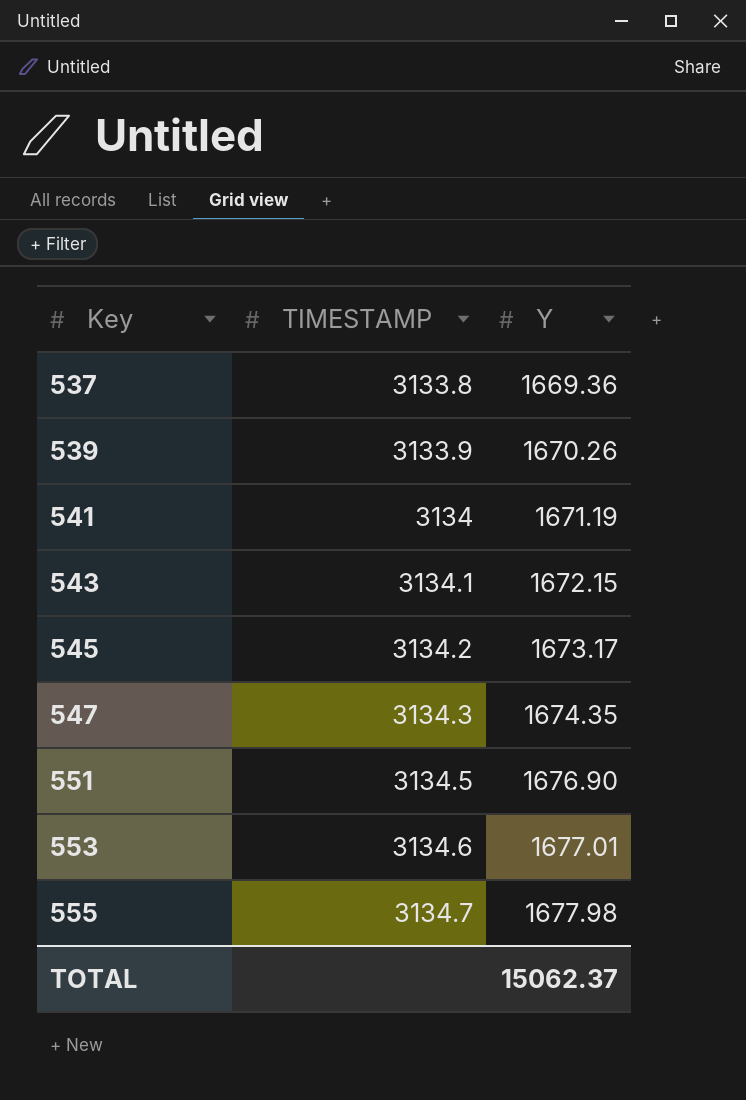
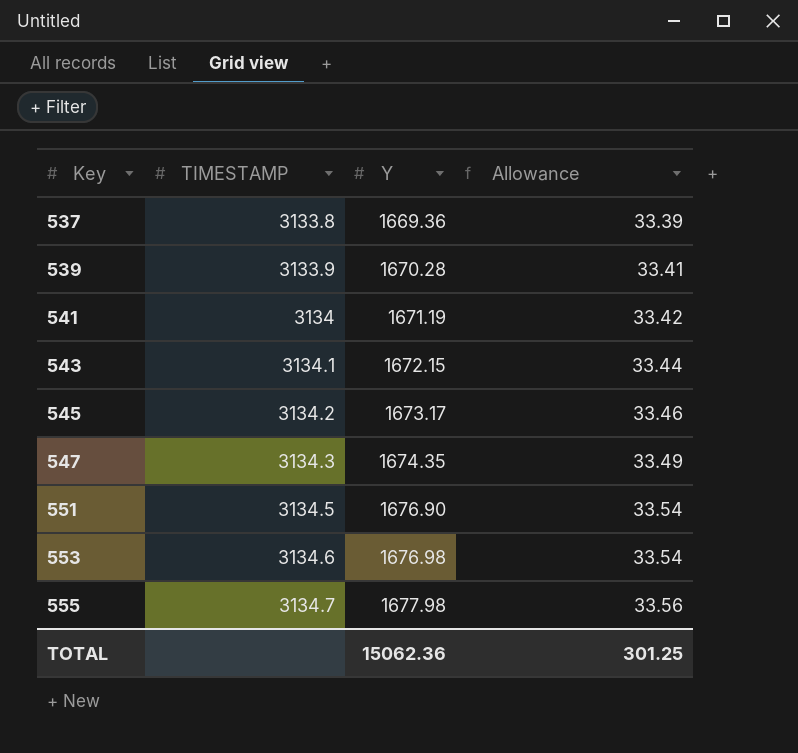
column Allowance | formula: none -> [Y] * 0.02
539 | Y: 1670.26 -> 1670.28
553 | Y: 1677.01 -> 1676.98
TOTAL | Y: 15062.37 -> 15062.36

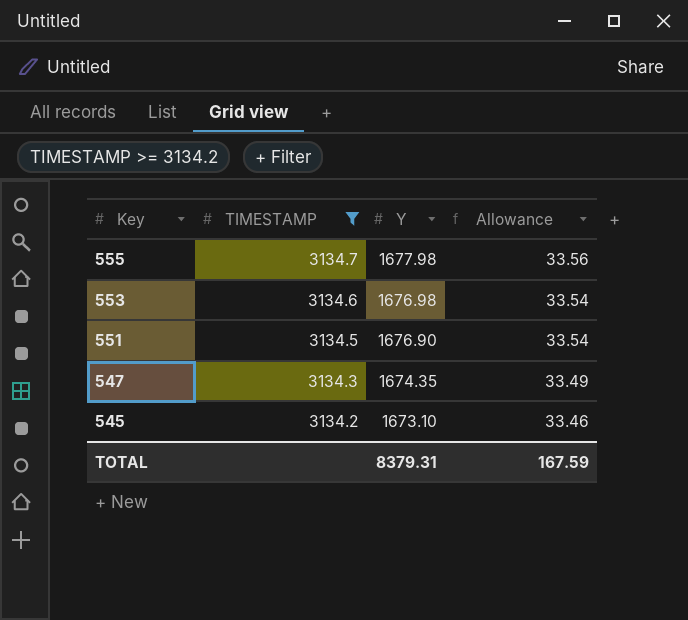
filter: none -> TIMESTAMP >= 3134.2
row order: Key ascending -> Key descending
545 | Y: 1673.17 -> 1673.10
TOTAL | Y: 15062.36 -> 8379.31
TOTAL | Allowance: 301.25 -> 167.59

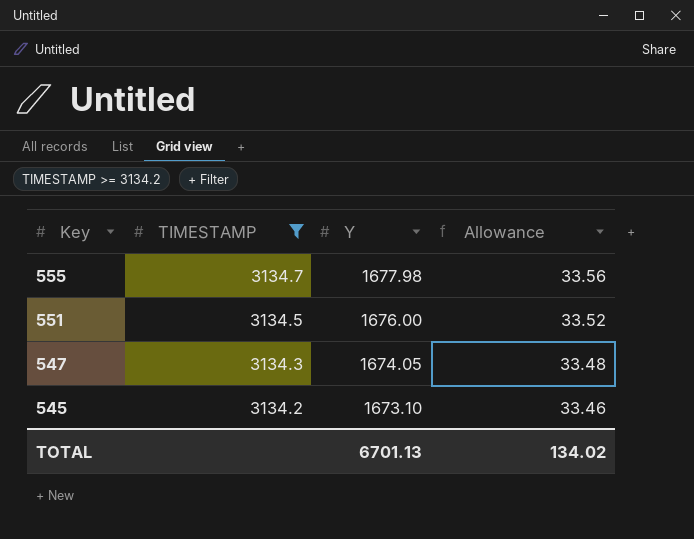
row 553: 3134.6 | 1676.98 | 33.54 -> none
551 | Y: 1676.90 -> 1676.00
551 | Allowance: 33.54 -> 33.52
547 | Y: 1674.35 -> 1674.05
547 | Allowance: 33.49 -> 33.48
TOTAL | Y: 8379.31 -> 6701.13
TOTAL | Allowance: 167.59 -> 134.02

